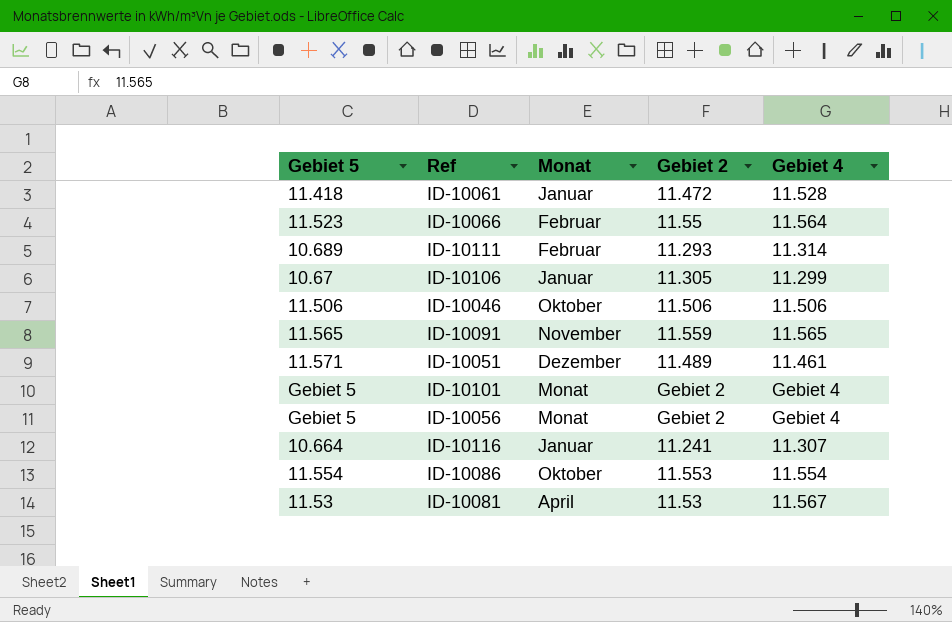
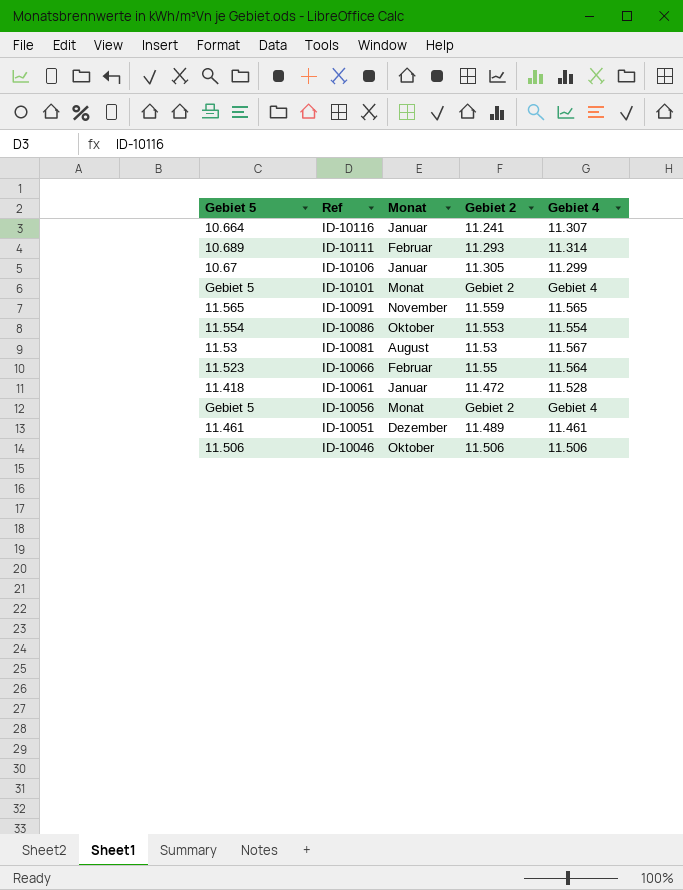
row order: none -> Ref descending
ID-10081 | Monat: April -> August
ID-10051 | Gebiet 5: 11.571 -> 11.461

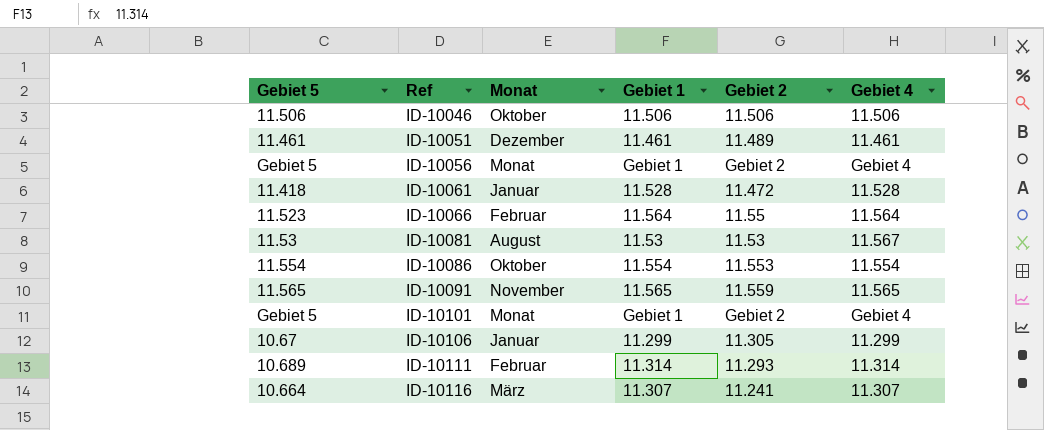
row order: Ref descending -> Ref ascending
column Gebiet 1 | position: none -> 4
ID-10116 | Monat: Januar -> März

